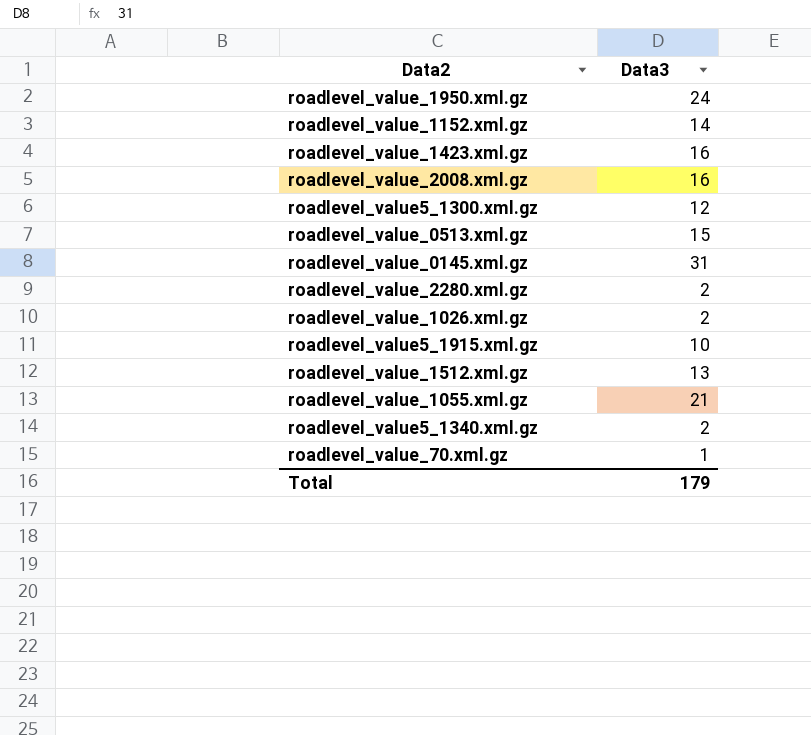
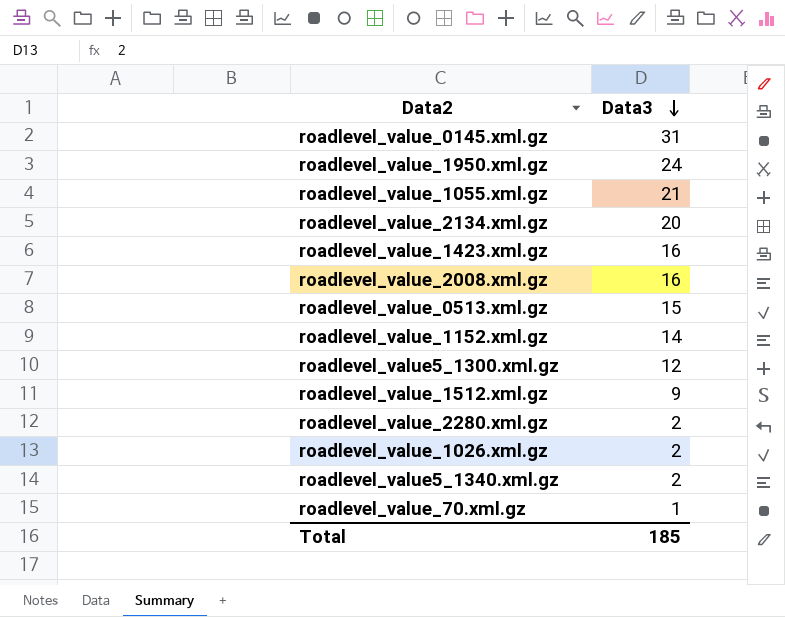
row order: none -> Data3 descending
row roadlevel_value5_1915.xml.gz: 10 -> none
row roadlevel_value_2134.xml.gz: none -> 20
roadlevel_value_1512.xml.gz | Data3: 13 -> 9
Total | Data3: 179 -> 185

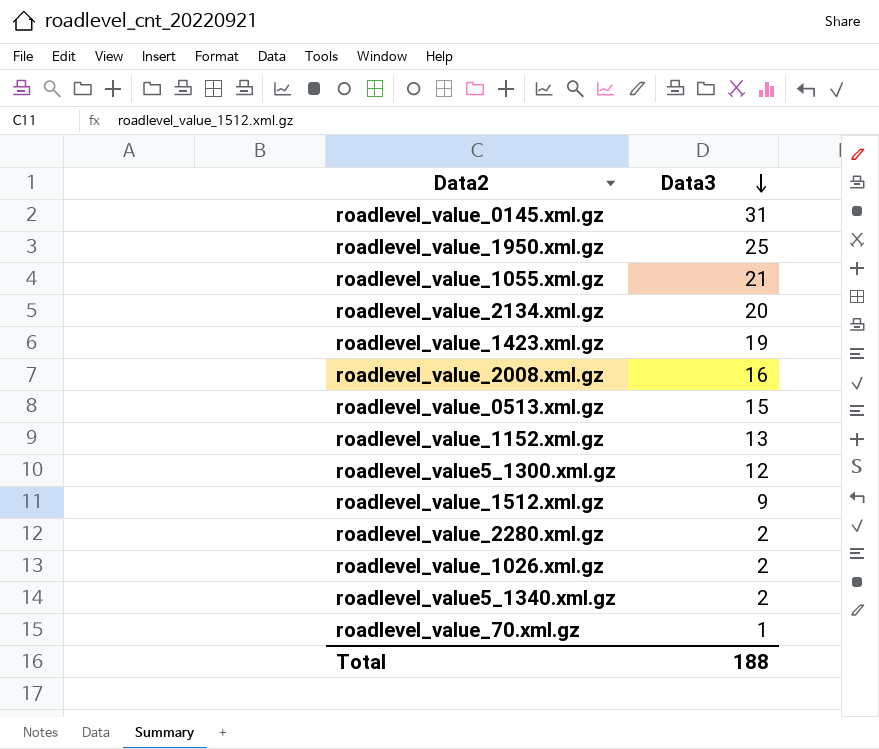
roadlevel_value_1950.xml.gz | Data3: 24 -> 25
roadlevel_value_1423.xml.gz | Data3: 16 -> 19
roadlevel_value_1152.xml.gz | Data3: 14 -> 13
Total | Data3: 185 -> 188

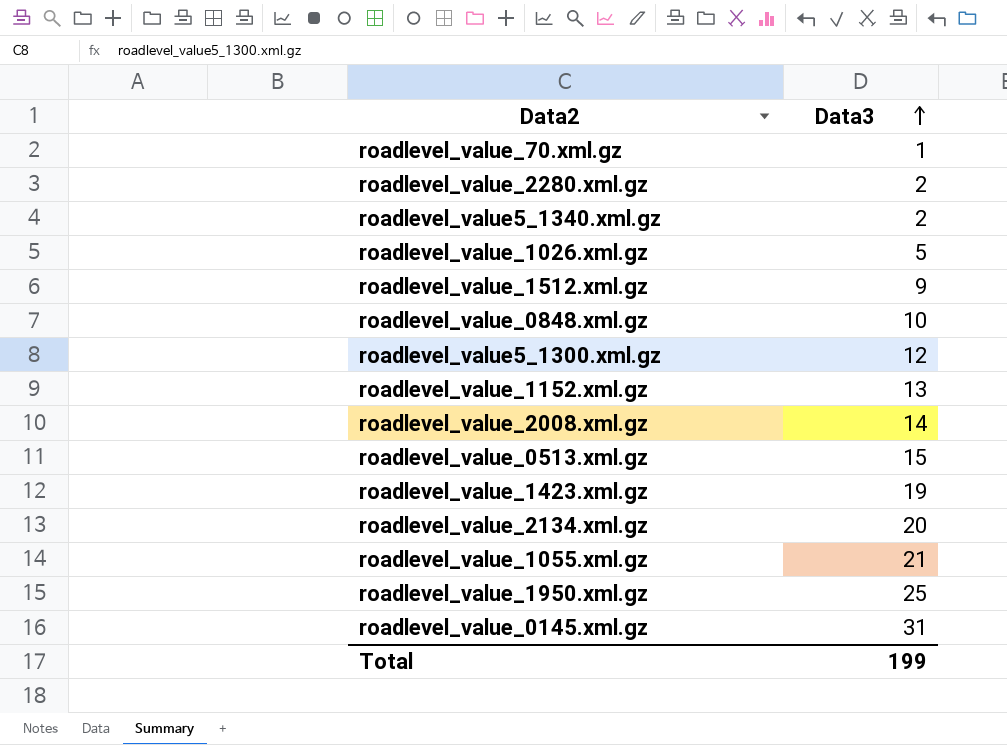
row order: Data3 descending -> Data3 ascending
roadlevel_value_1026.xml.gz | Data3: 2 -> 5
row roadlevel_value_0848.xml.gz: none -> 10
roadlevel_value_2008.xml.gz | Data3: 16 -> 14
Total | Data3: 188 -> 199

